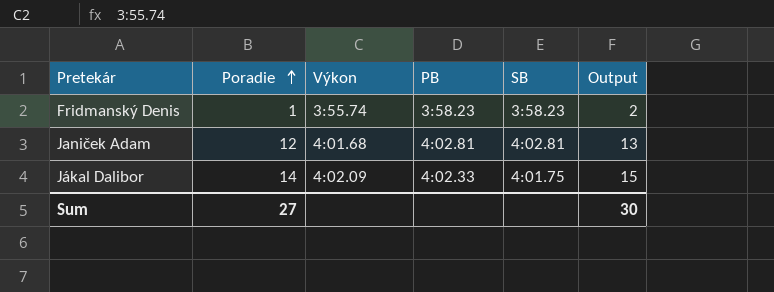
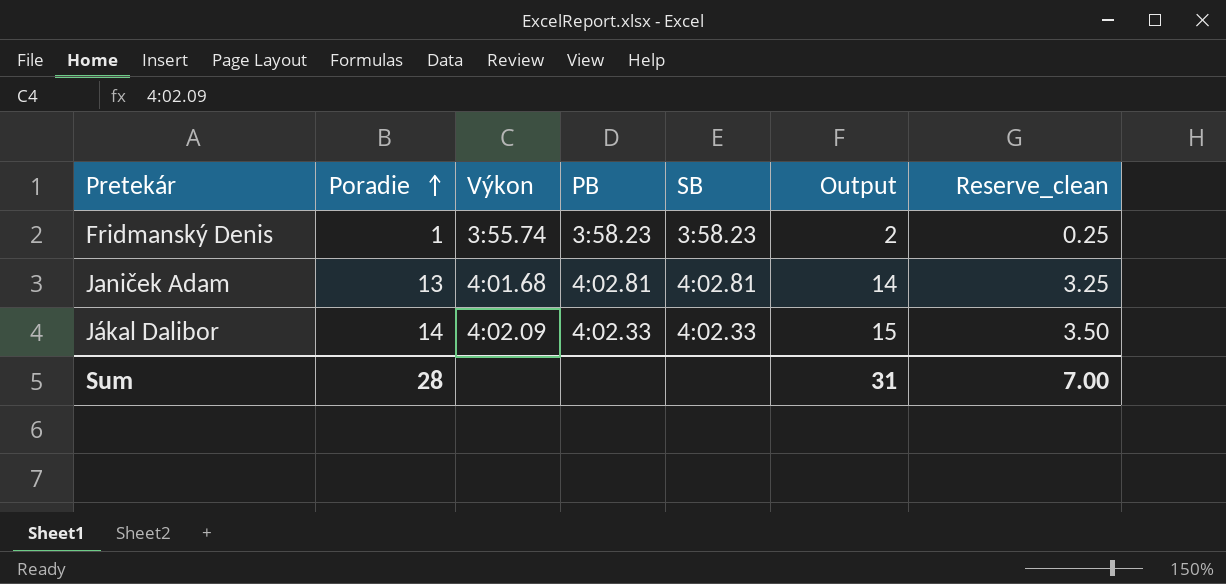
column Reserve_clean | formula: none -> [Poradie] * 0.25
Janiček Adam | Poradie: 12 -> 13
Janiček Adam | Output: 13 -> 14
Jákal Dalibor | SB: 4:01.75 -> 4:02.33
Sum | Poradie: 27 -> 28
Sum | Output: 30 -> 31

